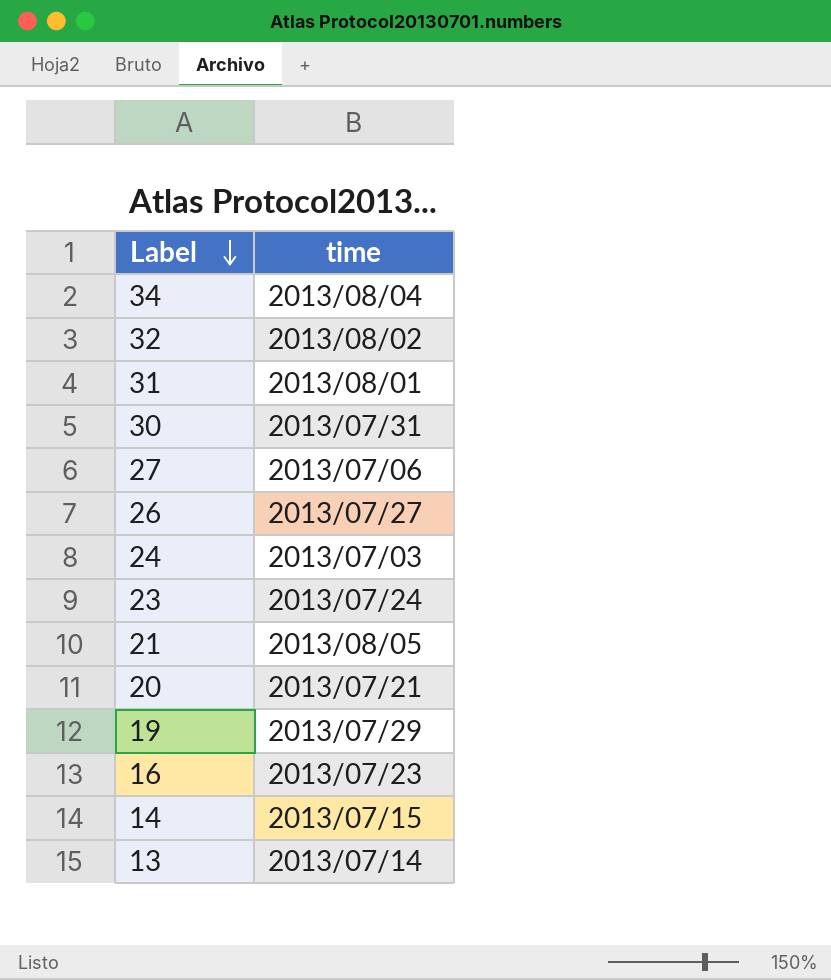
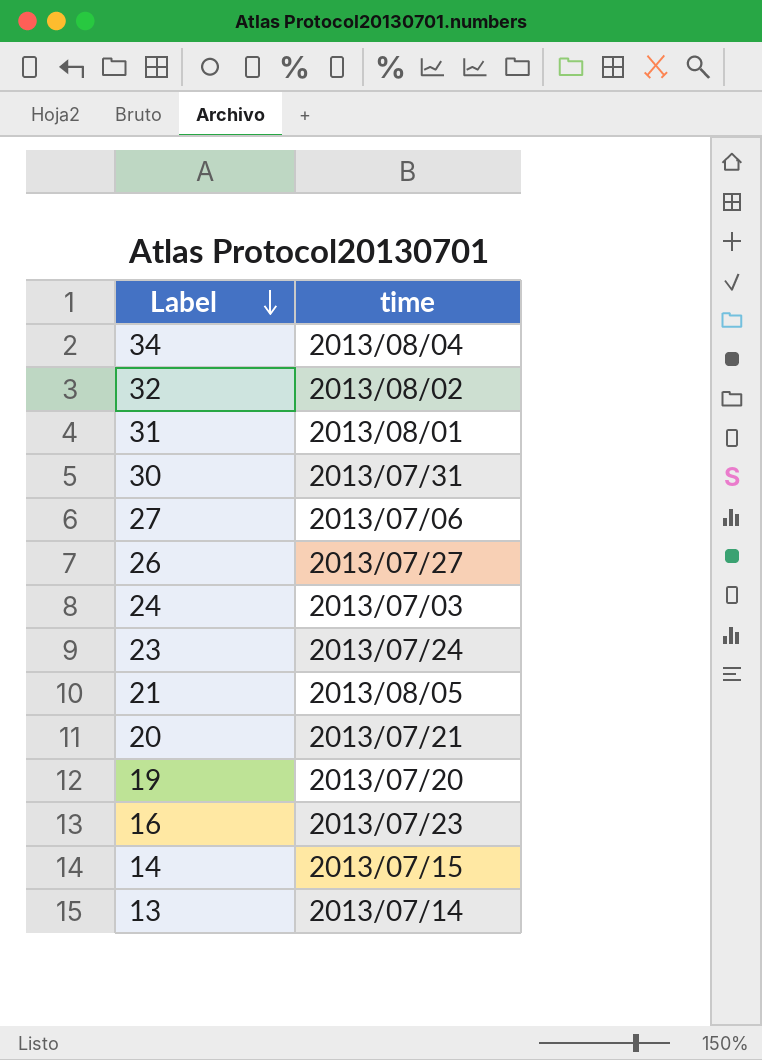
19 | time: 2013/07/29 -> 2013/07/20

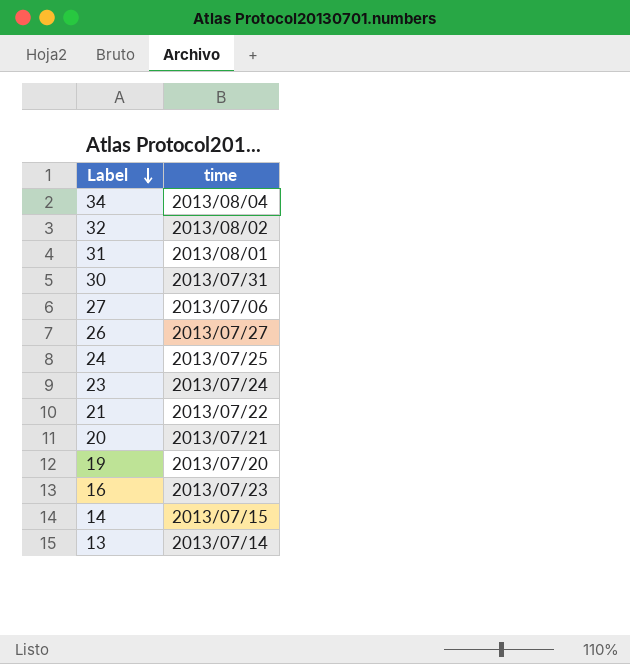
24 | time: 2013/07/03 -> 2013/07/25
21 | time: 2013/08/05 -> 2013/07/22

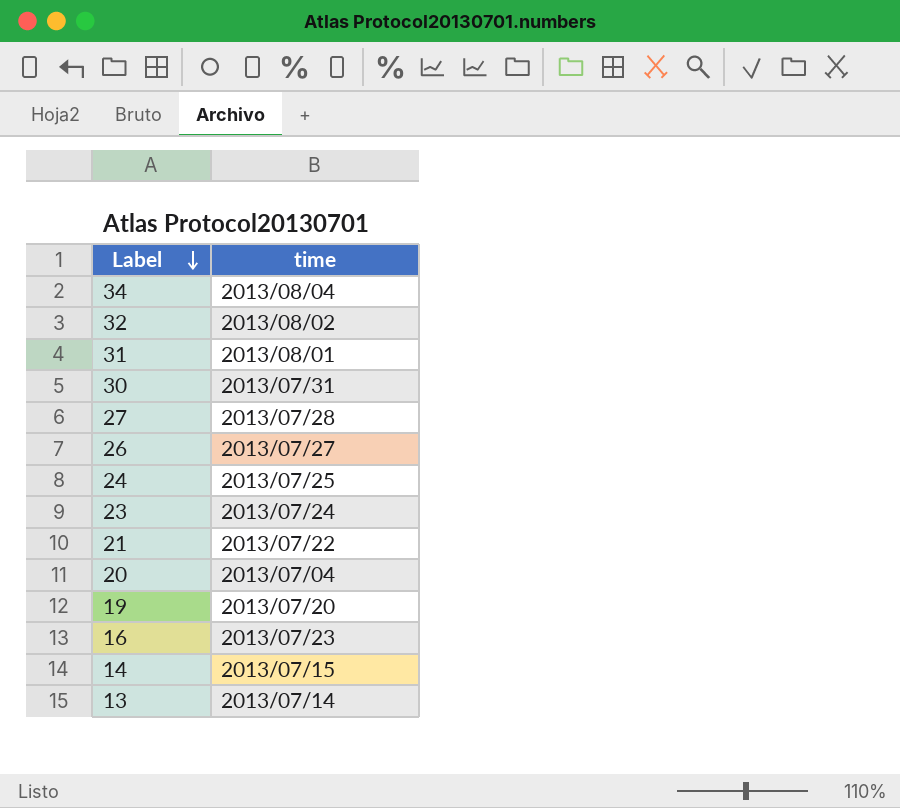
27 | time: 2013/07/06 -> 2013/07/28
20 | time: 2013/07/21 -> 2013/07/04

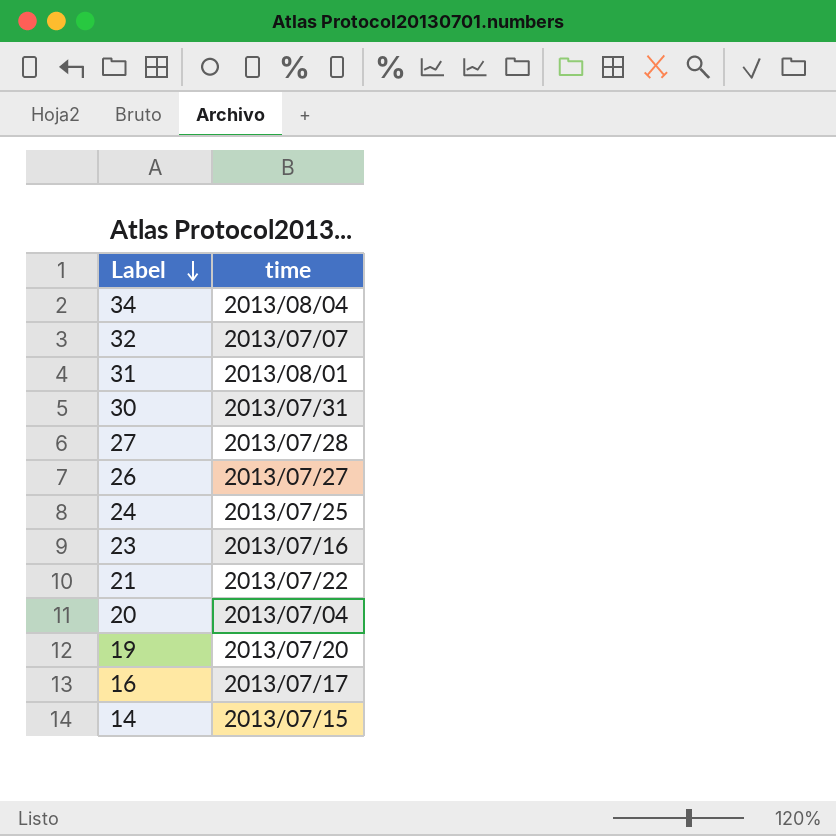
row 13: 2013/07/14 -> none
32 | time: 2013/08/02 -> 2013/07/07
23 | time: 2013/07/24 -> 2013/07/16
16 | time: 2013/07/23 -> 2013/07/17

